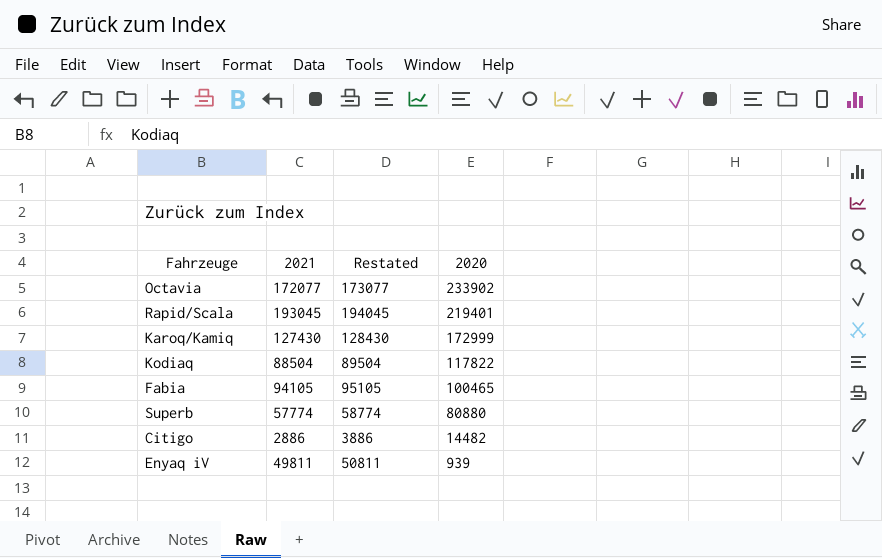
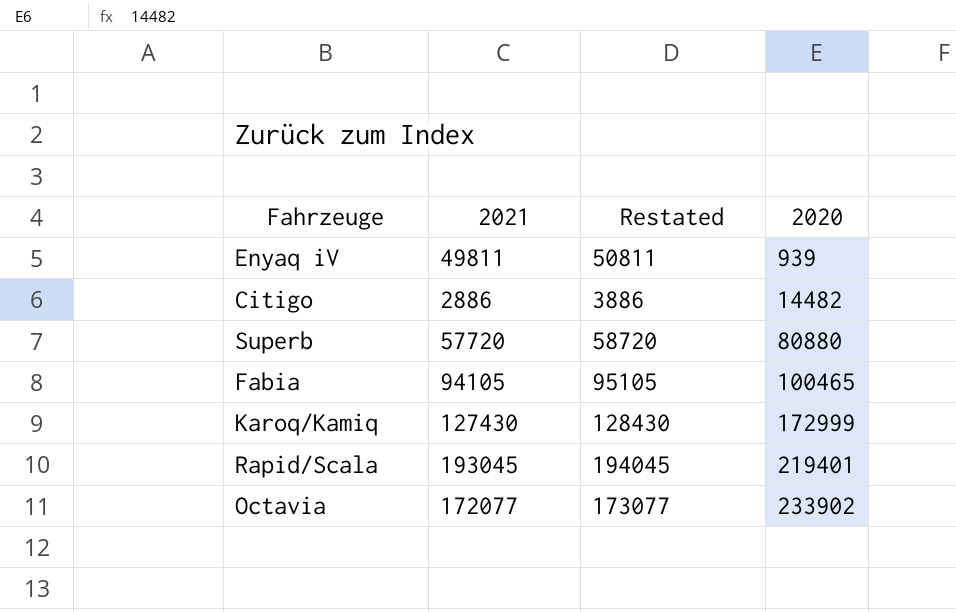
row order: 2020 descending -> 2020 ascending
row Kodiaq: 88504 | 89504 | 117822 -> none
Superb | 2021: 57774 -> 57720
Superb | Restated: 58774 -> 58720

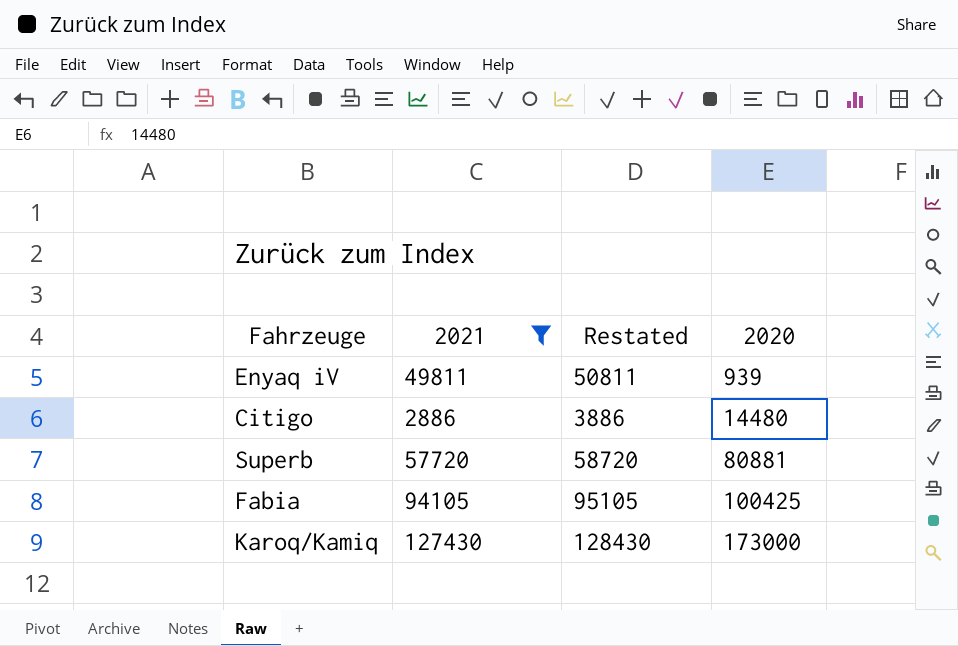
filter: none -> 2021 <= 127430
Citigo | 2020: 14482 -> 14480
Superb | 2020: 80880 -> 80881
Fabia | 2020: 100465 -> 100425
Karoq/Kamiq | 2020: 172999 -> 173000

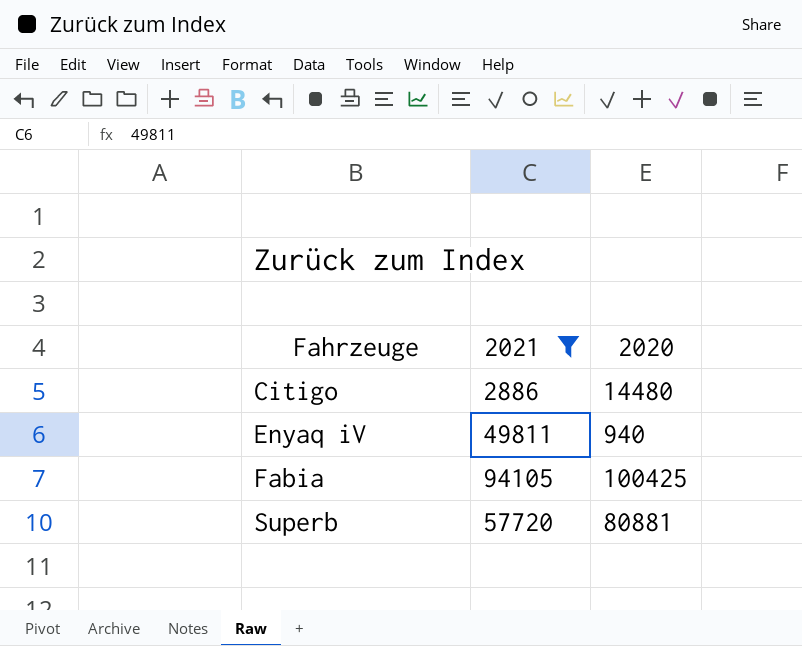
row order: 2020 ascending -> Fahrzeuge ascending
column Restated | formula: [2021] + 1000 -> none
row Karoq/Kamiq: 127430 | 128430 | 173000 -> none
Enyaq iV | 2020: 939 -> 940

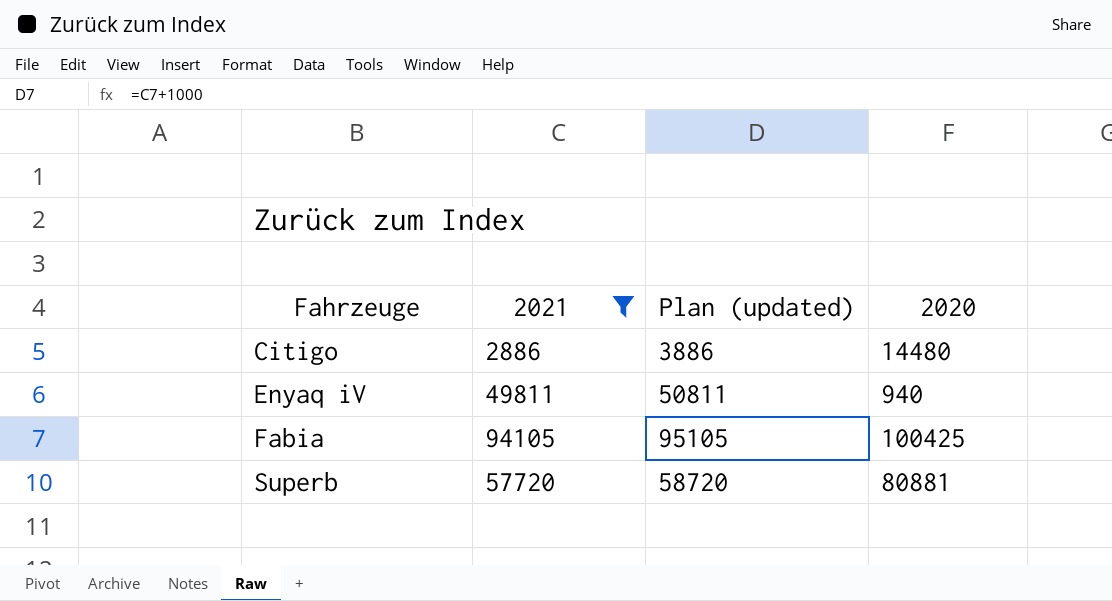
column Plan (updated) | formula: none -> [2021] + 1000

